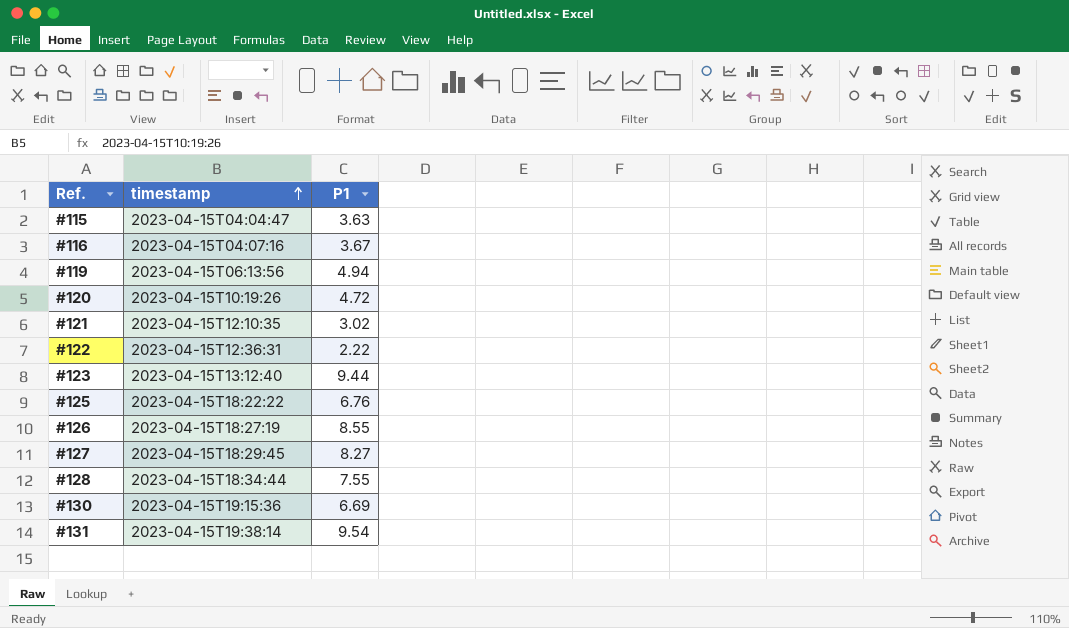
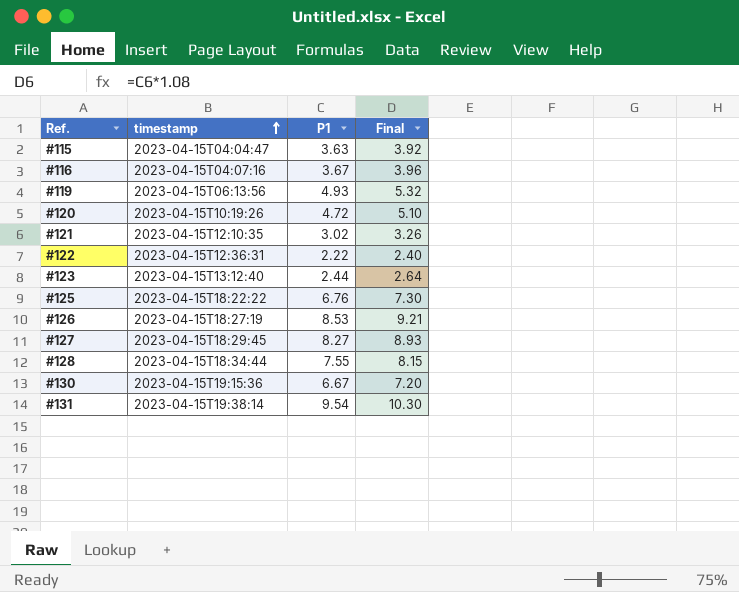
column Final | formula: none -> [P1] * 1.08
#119 | P1: 4.94 -> 4.93
#123 | P1: 9.44 -> 2.44
#126 | P1: 8.55 -> 8.53
#130 | P1: 6.69 -> 6.67

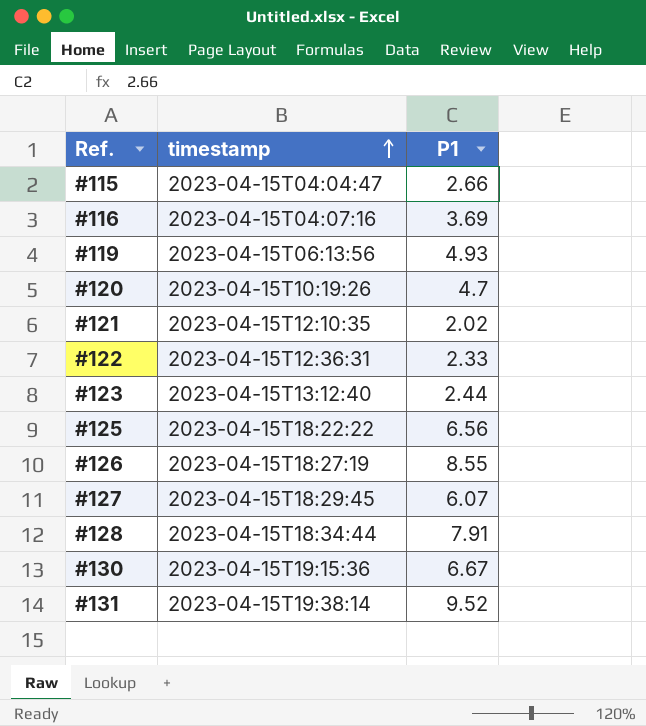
column Final | formula: [P1] * 1.08 -> none
#115 | P1: 3.63 -> 2.66
#116 | P1: 3.67 -> 3.69
#120 | P1: 4.72 -> 4.7
#121 | P1: 3.02 -> 2.02
#122 | P1: 2.22 -> 2.33
#125 | P1: 6.76 -> 6.56
#126 | P1: 8.53 -> 8.55
#127 | P1: 8.27 -> 6.07
#128 | P1: 7.55 -> 7.91
#131 | P1: 9.54 -> 9.52

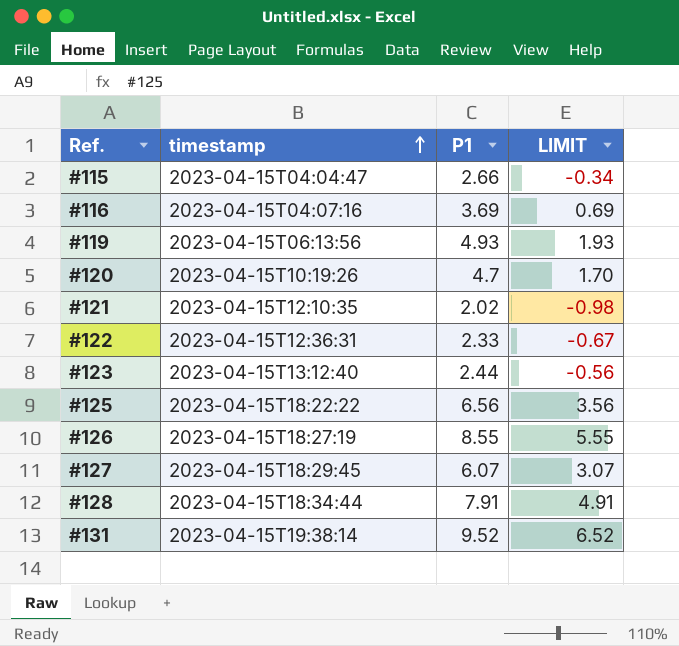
column LIMIT | formula: none -> [P1] - 3
row #130: 2023-04-15T19:15:36 | 6.67 -> none

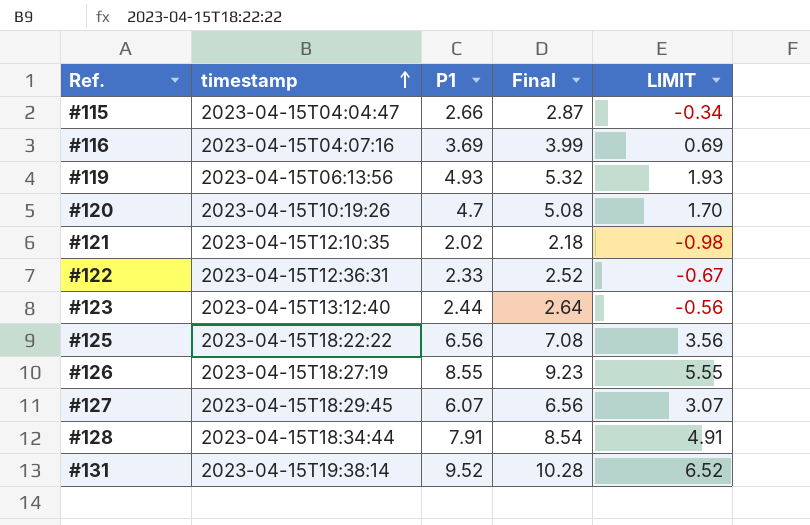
column Final | formula: none -> [P1] * 1.08

